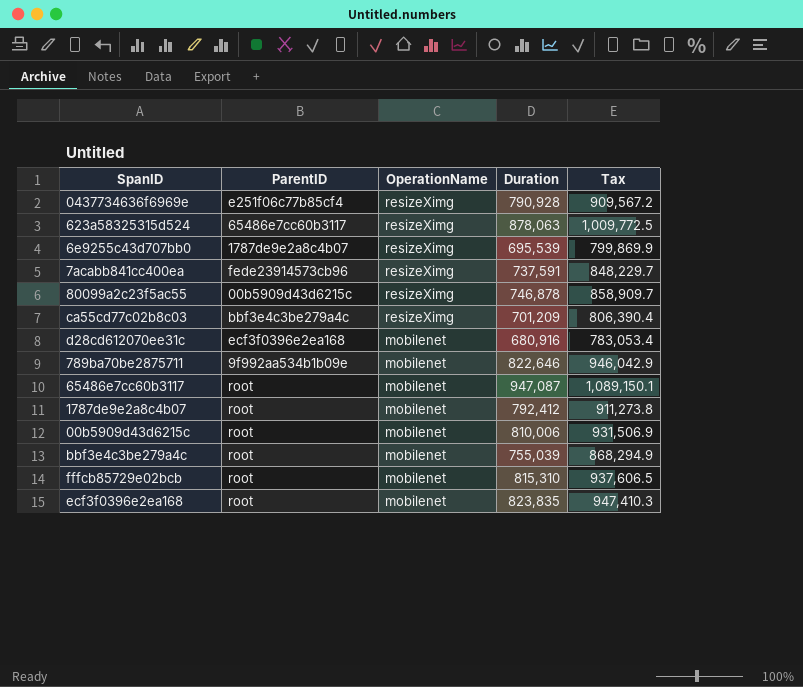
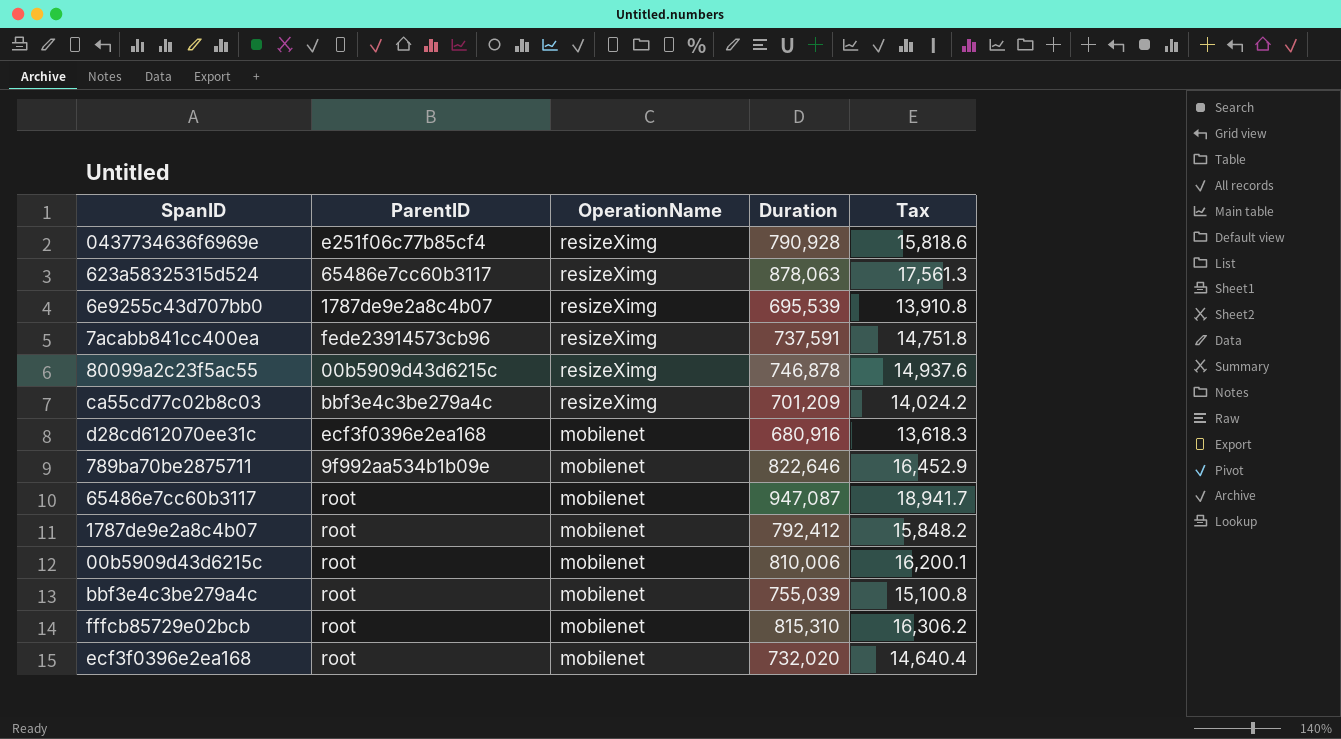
column Tax | formula: [Duration] * 1.15 -> [Duration] * 0.02
ecf3f0396e2ea168 | Duration: 823,835 -> 732,020

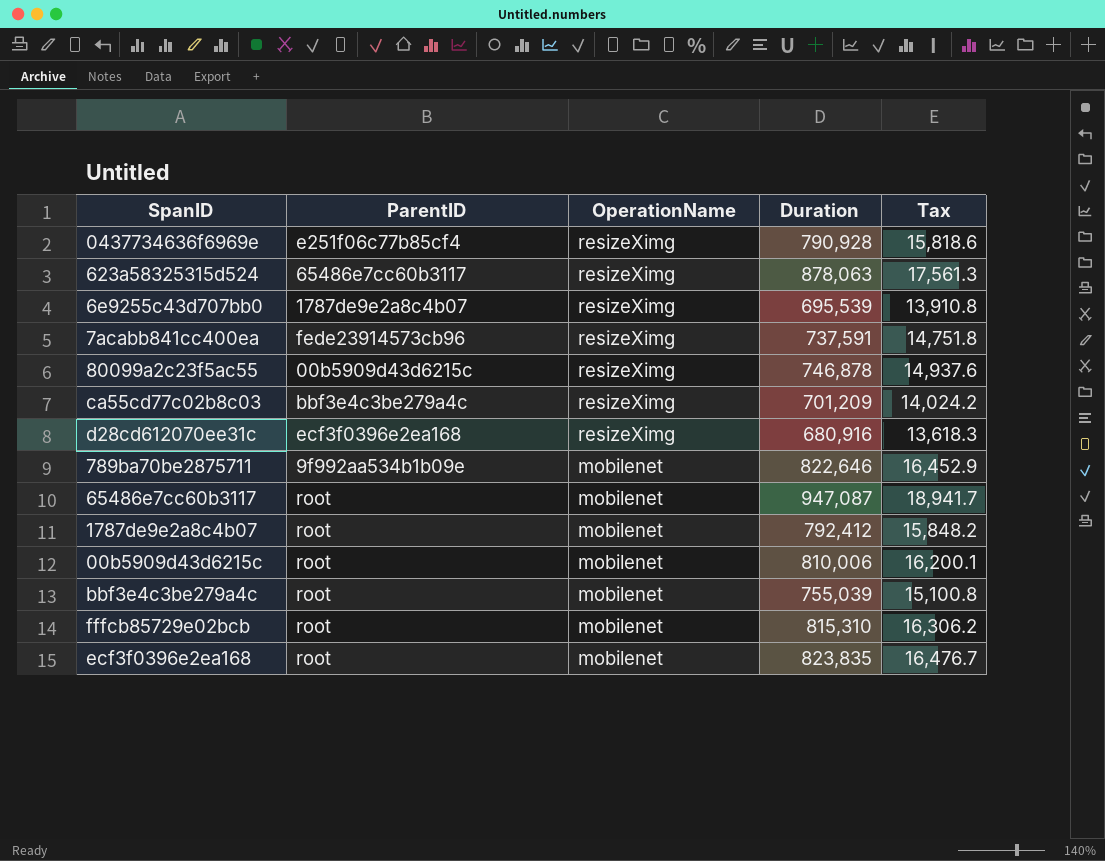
d28cd612070ee31c | OperationName: mobilenet -> resizeXimg
ecf3f0396e2ea168 | Duration: 732,020 -> 823,835
ecf3f0396e2ea168 | Tax: 14,640.4 -> 16,476.7

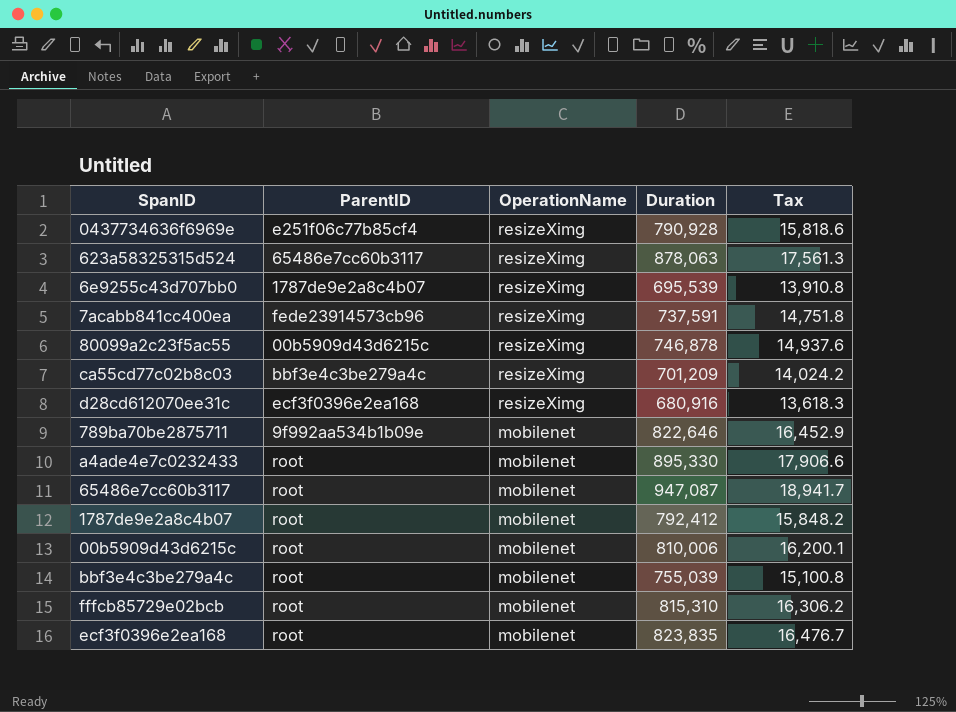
row a4ade4e7c0232433: none -> root | mobilenet | 895,330 | 17,906.6

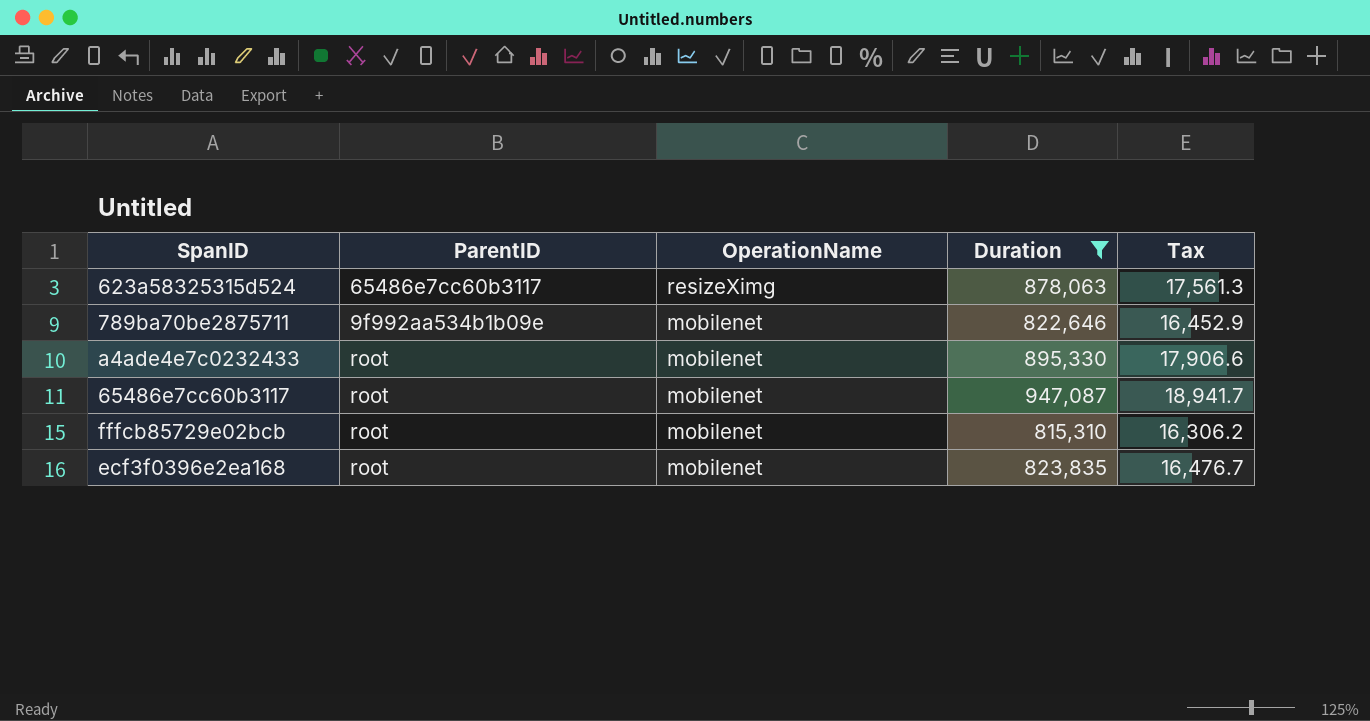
filter: none -> Duration >= 815,310

